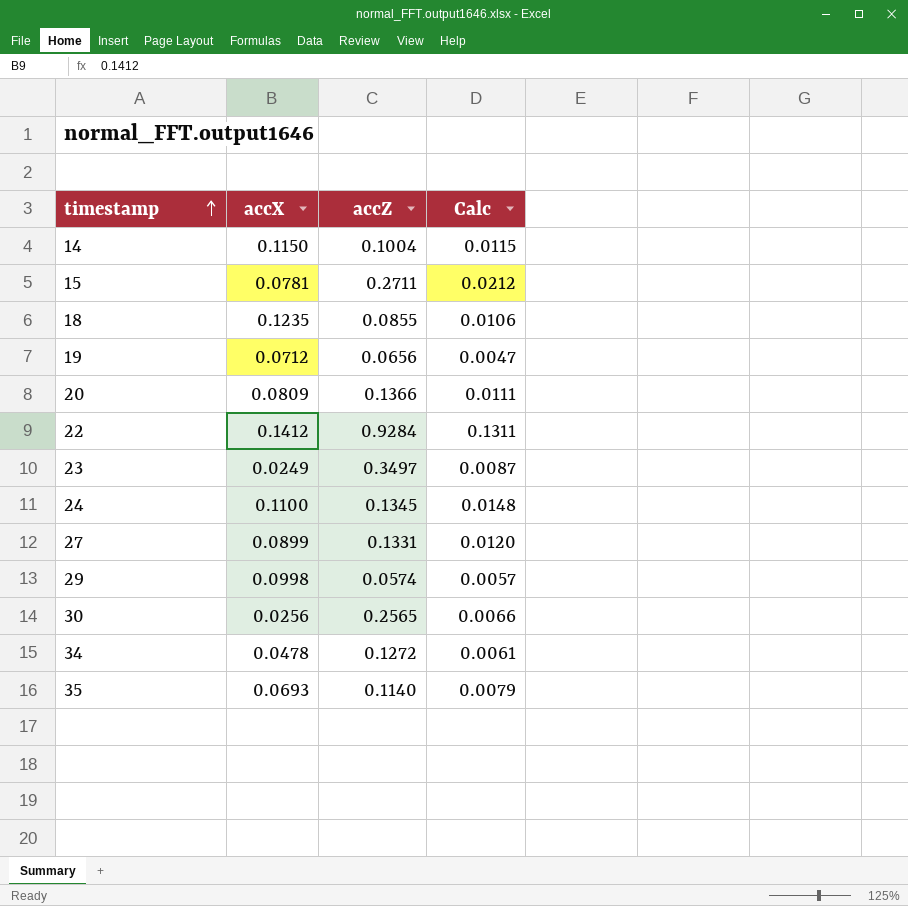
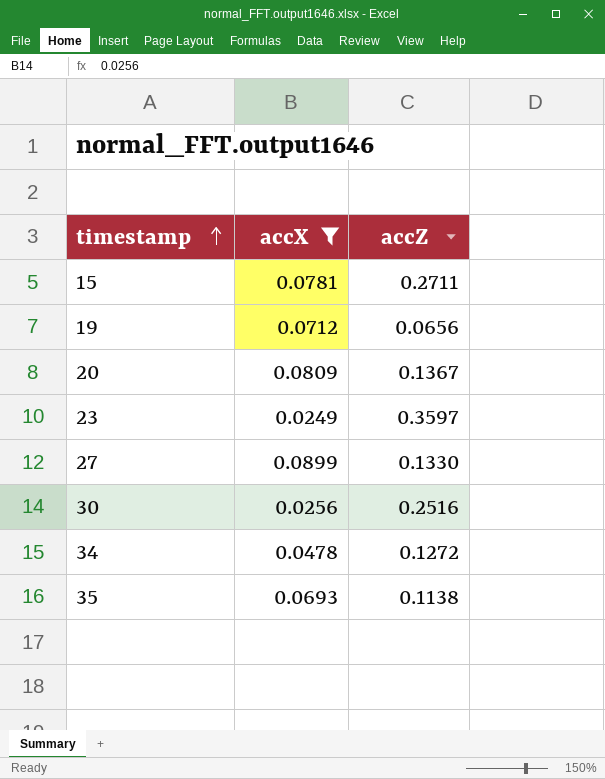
filter: none -> accX <= 0.0899
column Calc | formula: [accX] * [accZ] -> none
20 | accZ: 0.1366 -> 0.1367
23 | accZ: 0.3497 -> 0.3597
27 | accZ: 0.1331 -> 0.1330
30 | accZ: 0.2565 -> 0.2516
35 | accZ: 0.1140 -> 0.1138

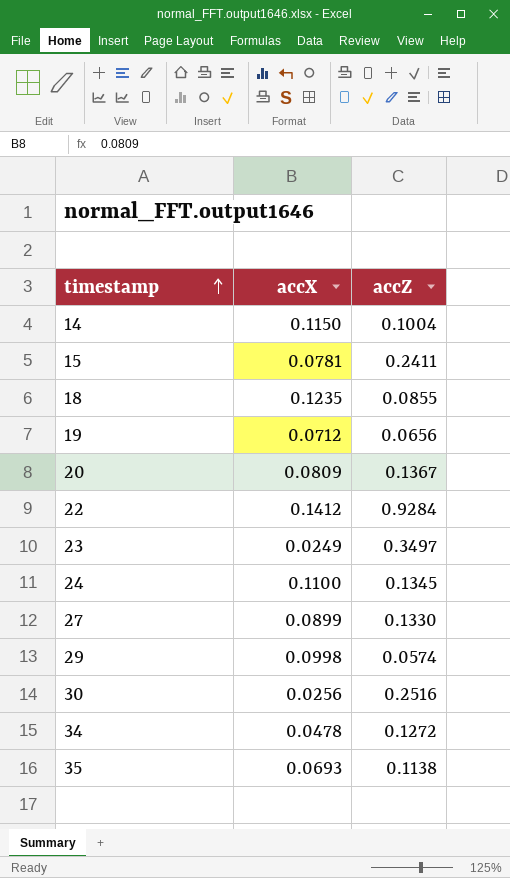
filter: accX <= 0.0899 -> none
15 | accZ: 0.2711 -> 0.2411
23 | accZ: 0.3597 -> 0.3497

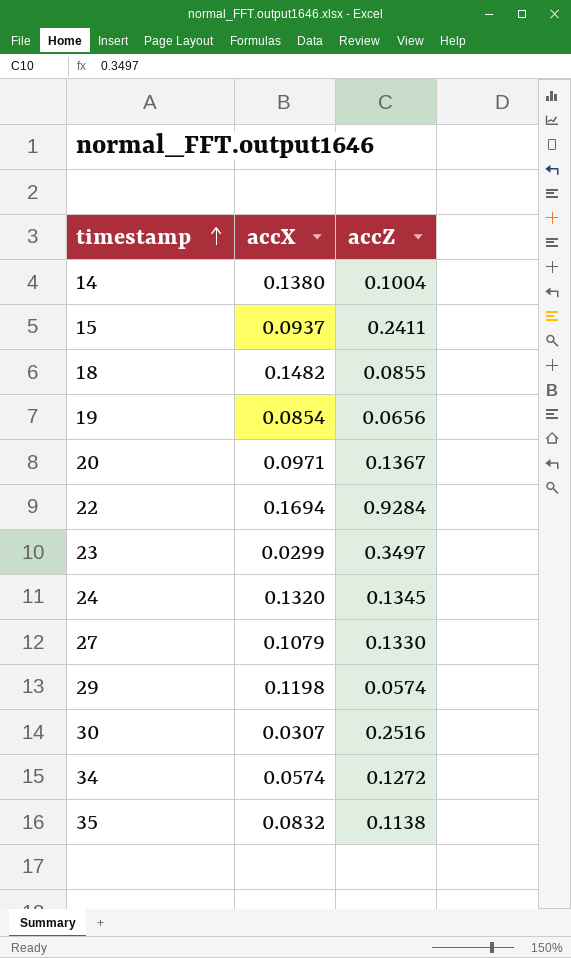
14 | accX: 0.1150 -> 0.1380
15 | accX: 0.0781 -> 0.0937
18 | accX: 0.1235 -> 0.1482
19 | accX: 0.0712 -> 0.0854
20 | accX: 0.0809 -> 0.0971
22 | accX: 0.1412 -> 0.1694
23 | accX: 0.0249 -> 0.0299
24 | accX: 0.1100 -> 0.1320
27 | accX: 0.0899 -> 0.1079
29 | accX: 0.0998 -> 0.1198
30 | accX: 0.0256 -> 0.0307
34 | accX: 0.0478 -> 0.0574
35 | accX: 0.0693 -> 0.0832

